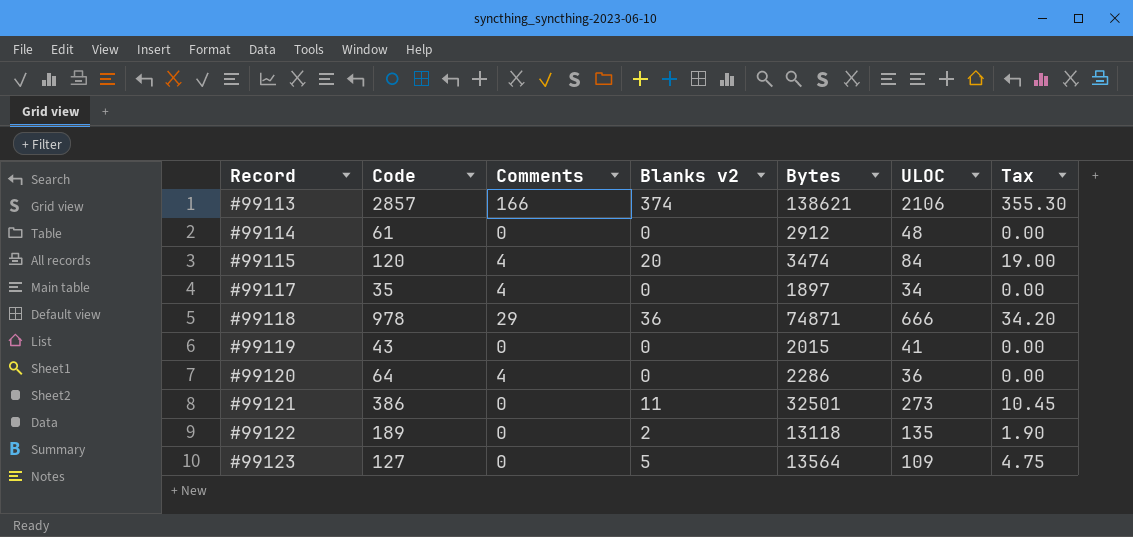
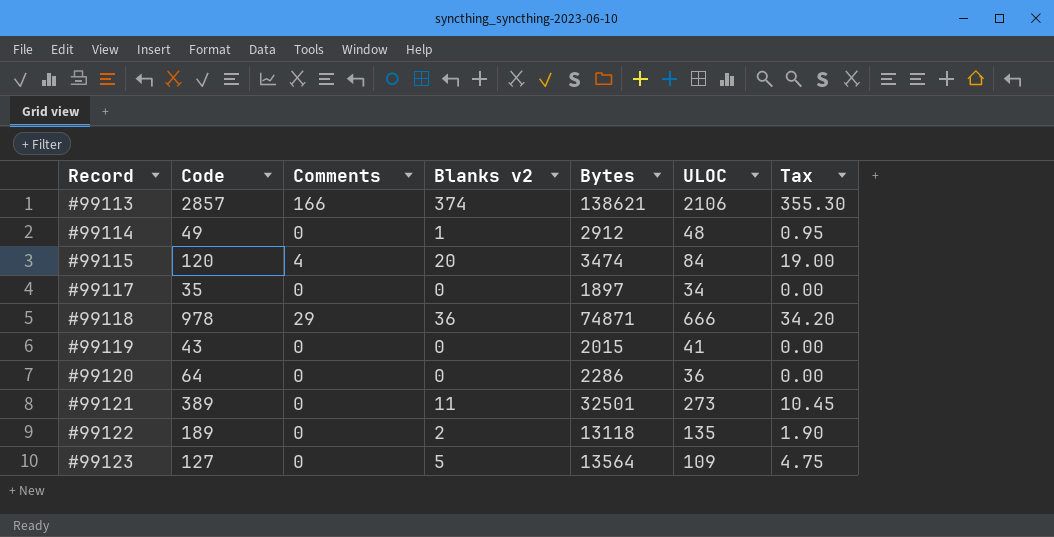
#99114 | Code: 61 -> 49
#99114 | Blanks v2: 0 -> 1
#99114 | Tax: 0.00 -> 0.95
#99117 | Comments: 4 -> 0
#99120 | Comments: 4 -> 0
#99121 | Code: 386 -> 389

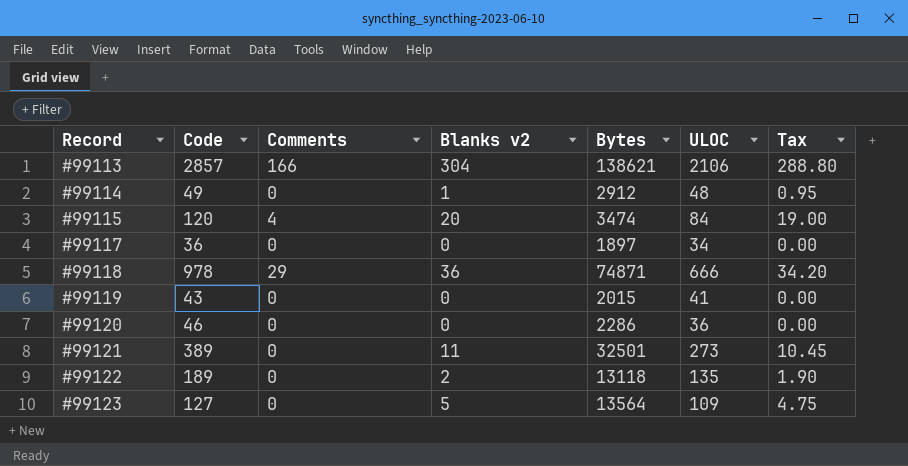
#99113 | Blanks v2: 374 -> 304
#99113 | Tax: 355.30 -> 288.80
#99117 | Code: 35 -> 36
#99120 | Code: 64 -> 46

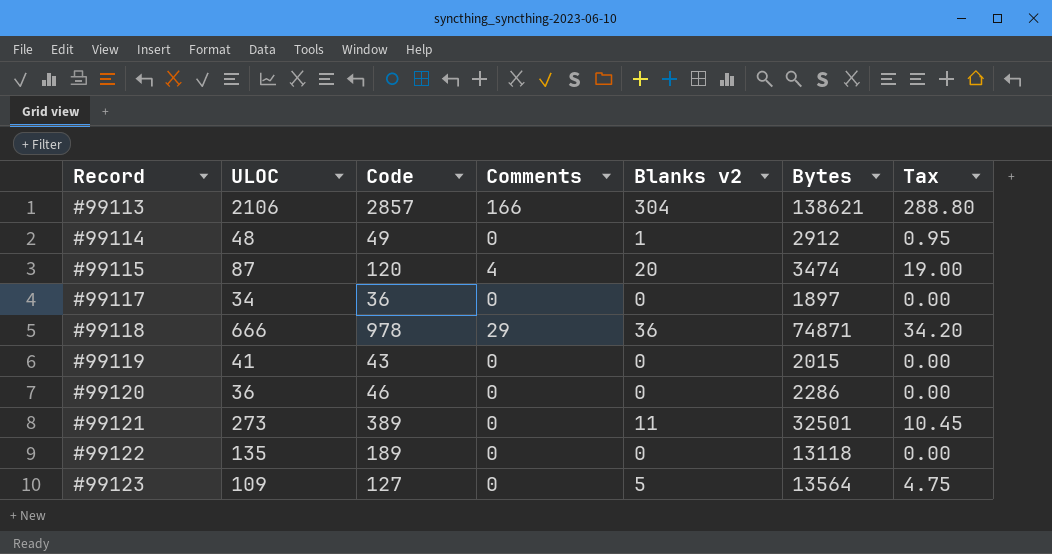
column ULOC | position: 6 -> 2
#99115 | ULOC: 84 -> 87
#99122 | Blanks v2: 2 -> 0
#99122 | Tax: 1.90 -> 0.00

